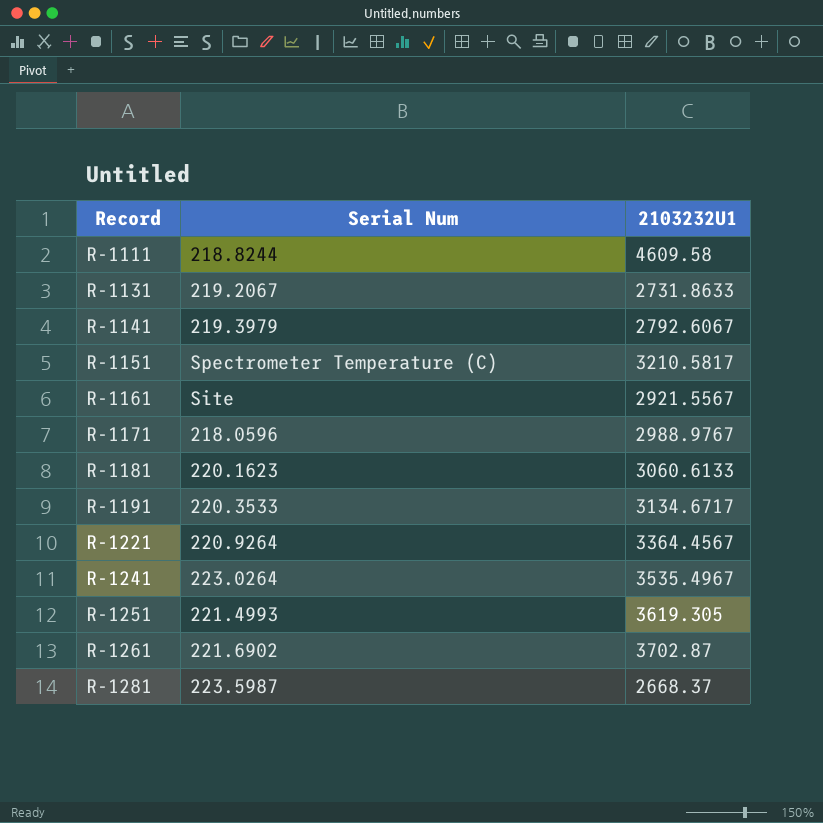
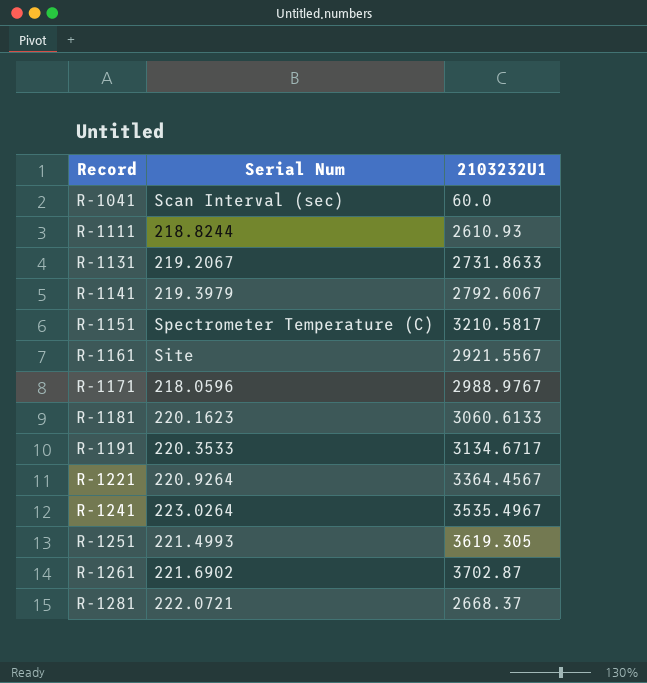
row R-1041: none -> Scan Interval (sec) | 60.0
R-1111 | 2103232U1: 4609.58 -> 2610.93
R-1281 | Serial Num: 223.5987 -> 222.0721

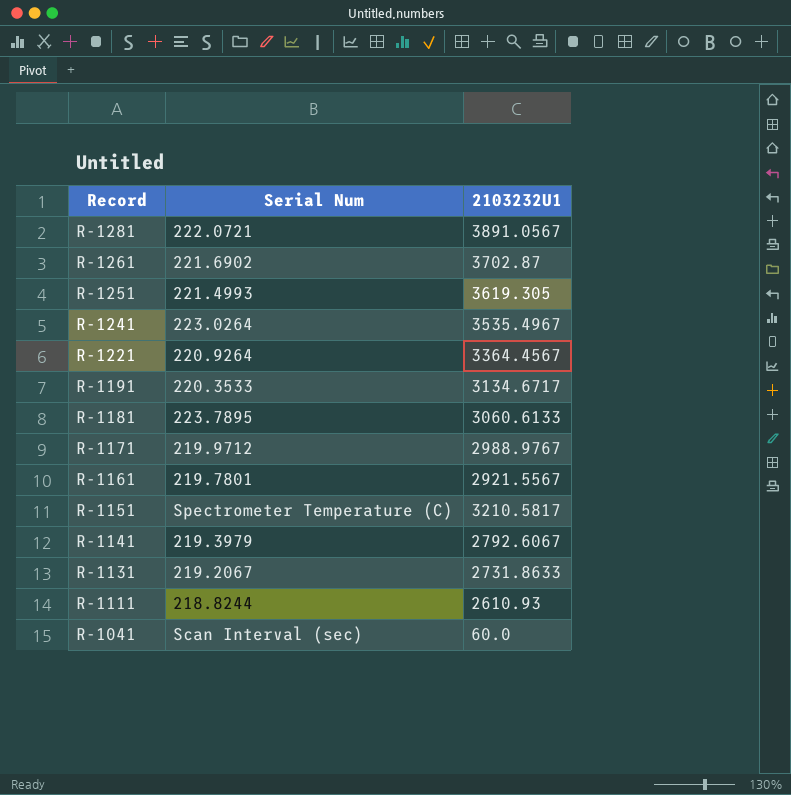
row order: Record ascending -> Record descending
R-1281 | 2103232U1: 2668.37 -> 3891.0567
R-1181 | Serial Num: 220.1623 -> 223.7895
R-1171 | Serial Num: 218.0596 -> 219.9712
R-1161 | Serial Num: Site -> 219.7801

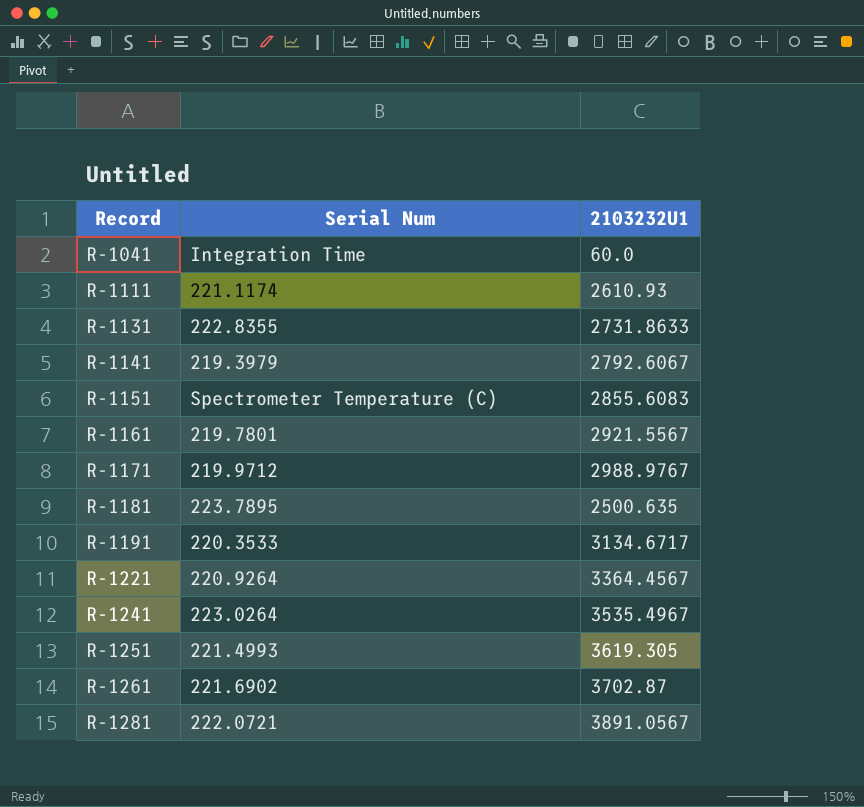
row order: Record descending -> Record ascending
R-1041 | Serial Num: Scan Interval (sec) -> Integration Time
R-1111 | Serial Num: 218.8244 -> 221.1174
R-1131 | Serial Num: 219.2067 -> 222.8355
R-1151 | 2103232U1: 3210.5817 -> 2855.6083
R-1181 | 2103232U1: 3060.6133 -> 2500.635

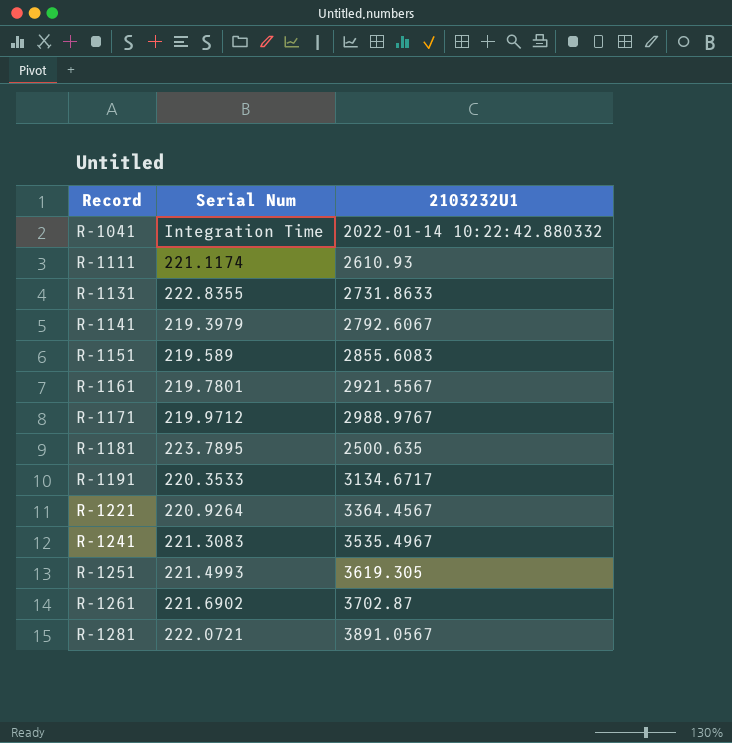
R-1041 | 2103232U1: 60.0 -> 2022-01-14 10:22:42.880332
R-1151 | Serial Num: Spectrometer Temperature (C) -> 219.589
R-1241 | Serial Num: 223.0264 -> 221.3083

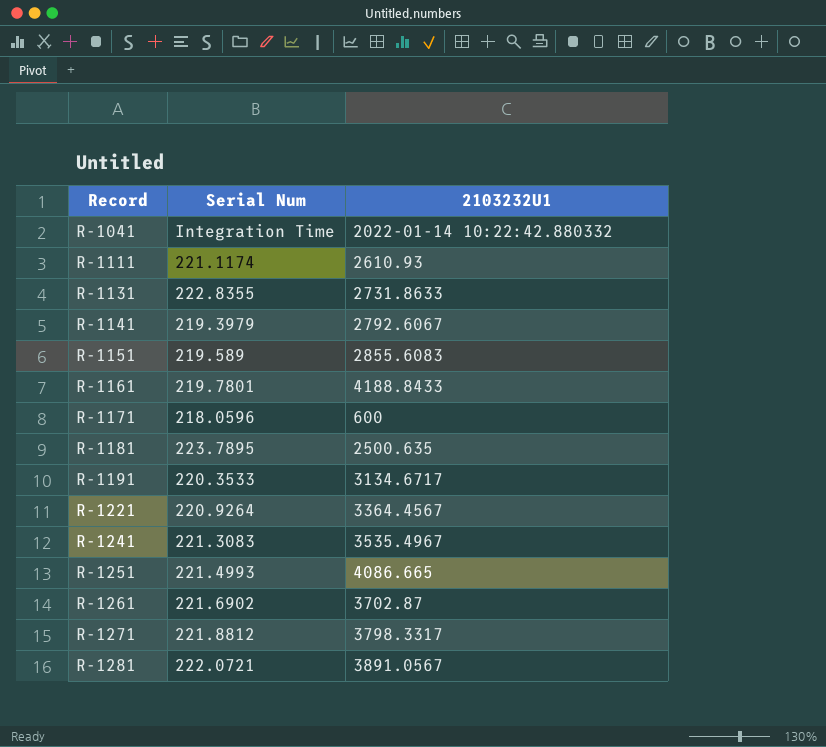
R-1161 | 2103232U1: 2921.5567 -> 4188.8433
R-1171 | Serial Num: 219.9712 -> 218.0596
R-1171 | 2103232U1: 2988.9767 -> 600
R-1251 | 2103232U1: 3619.305 -> 4086.665
row R-1271: none -> 221.8812 | 3798.3317

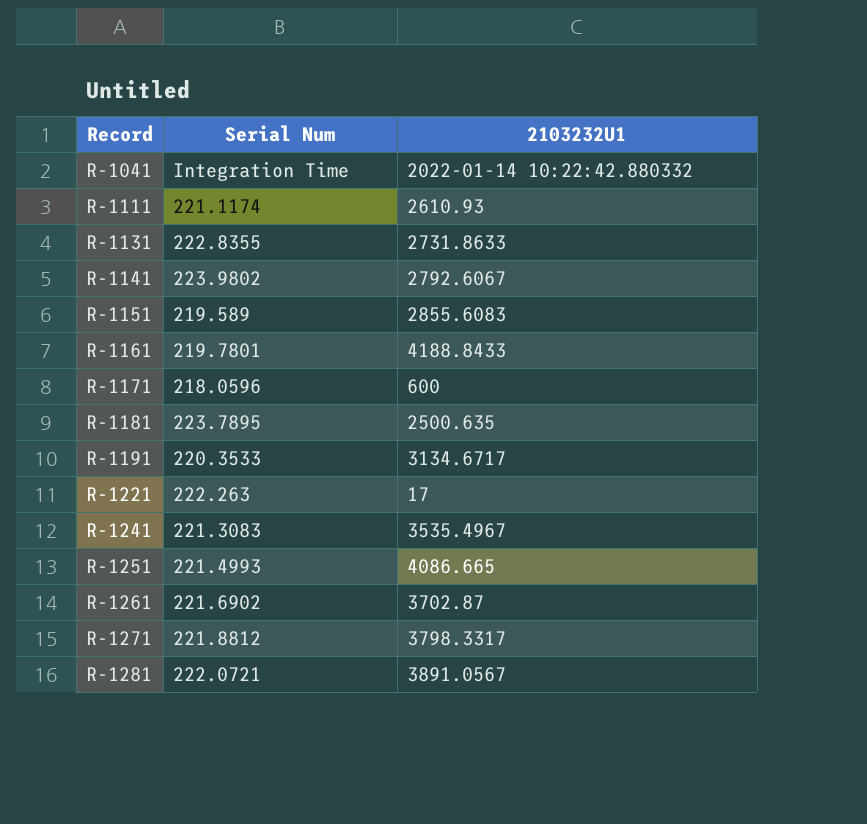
R-1141 | Serial Num: 219.3979 -> 223.9802
R-1221 | Serial Num: 220.9264 -> 222.263
R-1221 | 2103232U1: 3364.4567 -> 17

